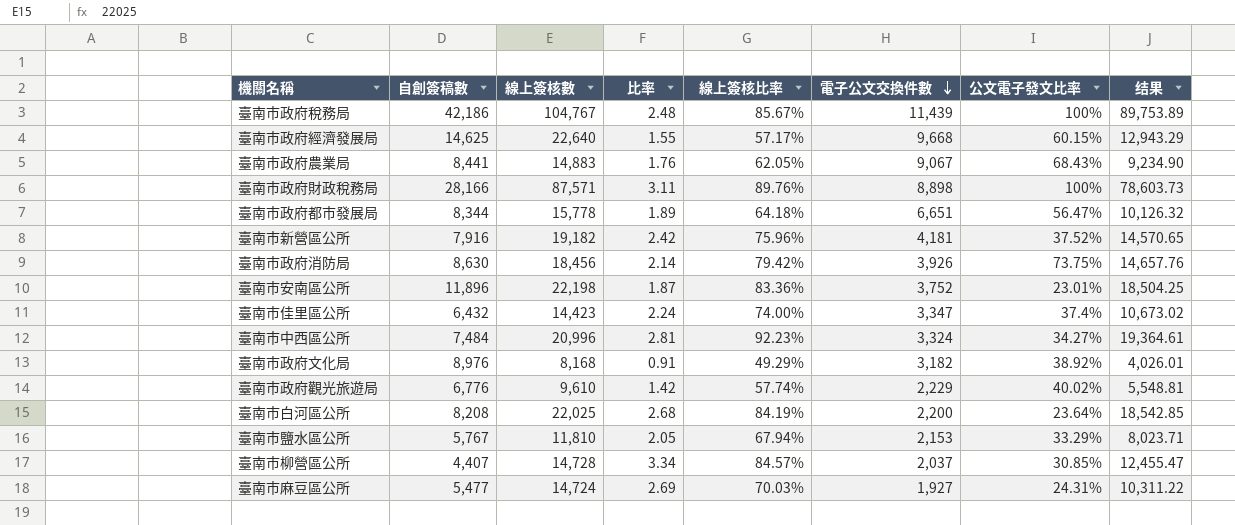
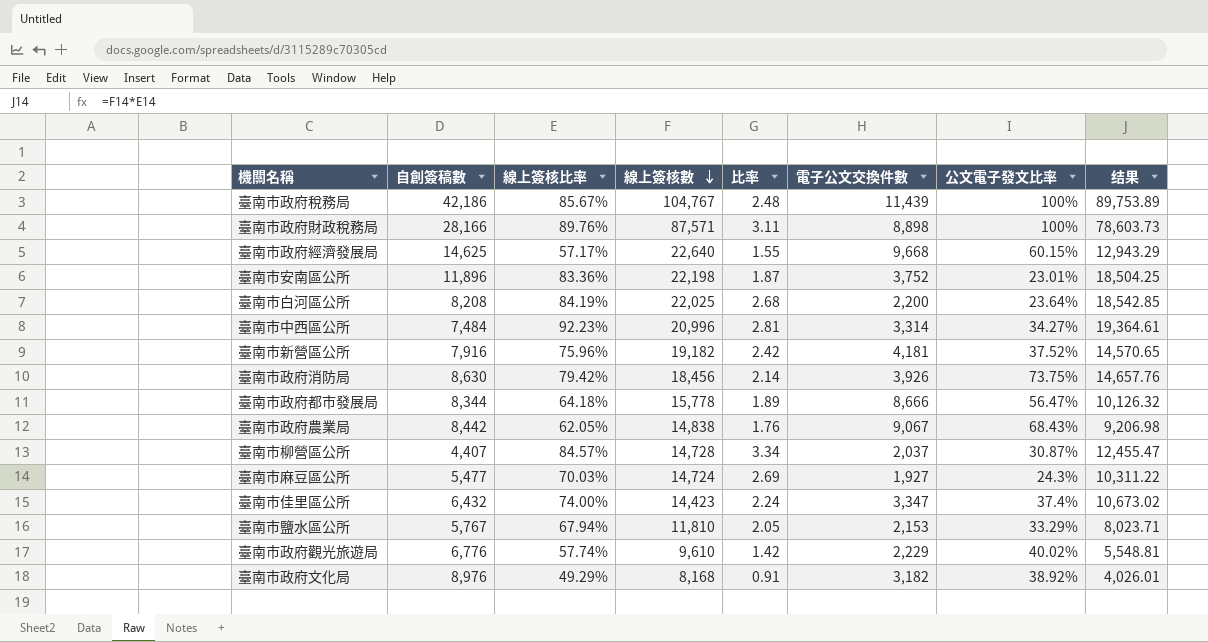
row order: 電子公文交換件數 descending -> 線上簽核數 descending
column 線上簽核比率 | position: 5 -> 3
臺南市中西區公所 | 電子公文交換件數: 3,324 -> 3,314
臺南市政府都市發展局 | 電子公文交換件數: 6,651 -> 8,666
臺南市政府農業局 | 自創簽稿數: 8,441 -> 8,442
臺南市政府農業局 | 線上簽核數: 14,883 -> 14,838
臺南市政府農業局 | 结果: 9,234.90 -> 9,206.98
臺南市柳營區公所 | 公文電子發文比率: 30.85% -> 30.87%
臺南市麻豆區公所 | 公文電子發文比率: 24.31% -> 24.3%

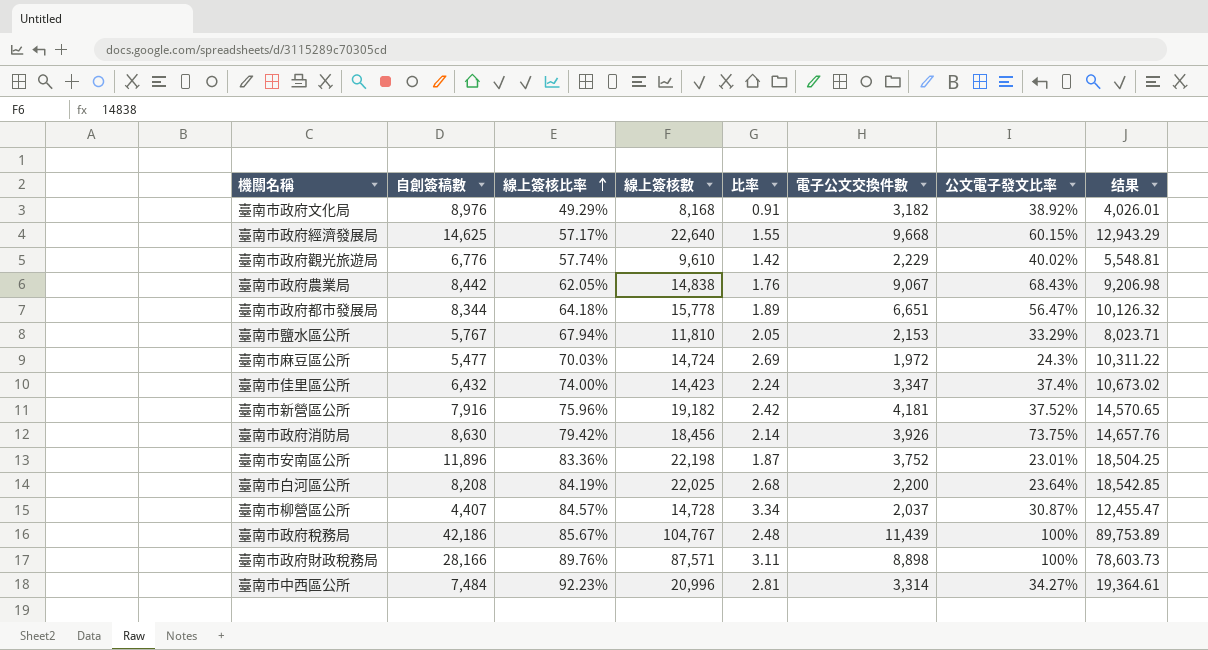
row order: 線上簽核數 descending -> 線上簽核比率 ascending
臺南市政府都市發展局 | 電子公文交換件數: 8,666 -> 6,651
臺南市麻豆區公所 | 電子公文交換件數: 1,927 -> 1,972

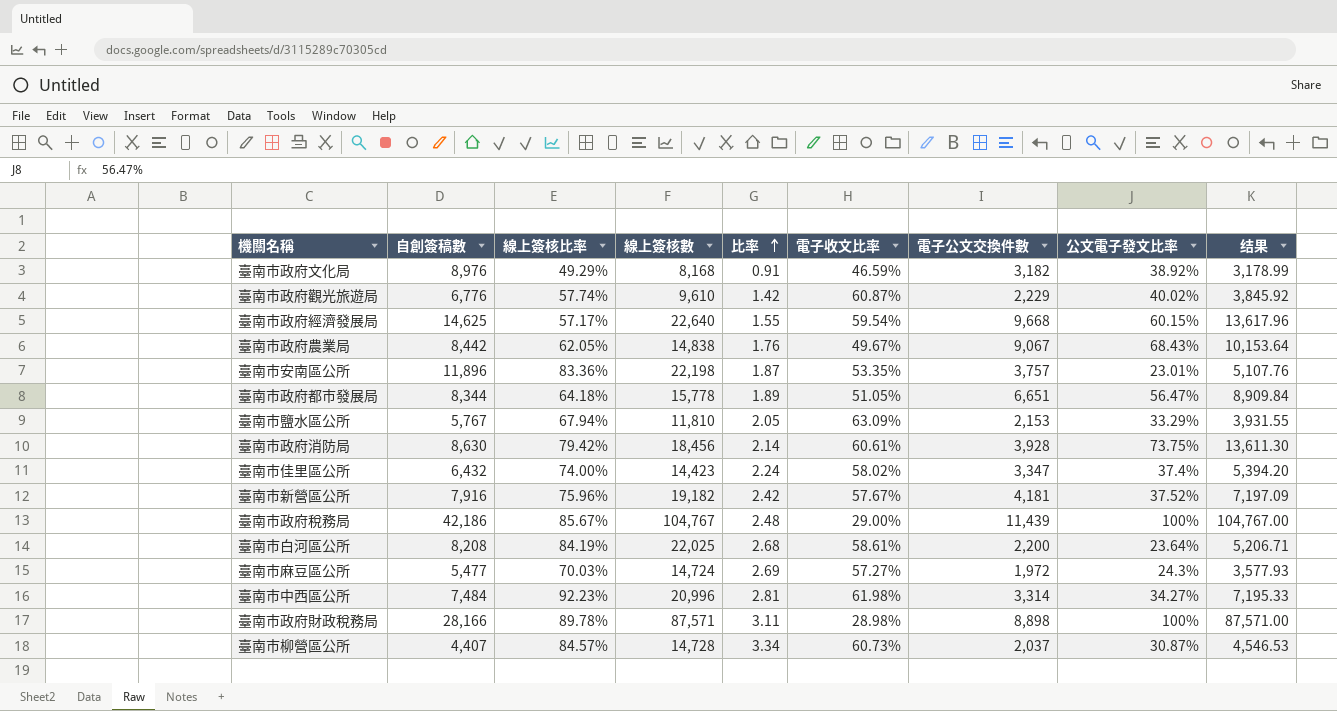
row order: 線上簽核比率 ascending -> 比率 ascending
column 電子收文比率 | position: none -> 6
column 结果 | formula: [線上簽核比率] * [線上簽核數] -> [線上簽核數] * [公文電子發文比率]
臺南市安南區公所 | 電子公文交換件數: 3,752 -> 3,757
臺南市政府消防局 | 電子公文交換件數: 3,926 -> 3,928
臺南市政府財政稅務局 | 線上簽核比率: 89.76% -> 89.78%

